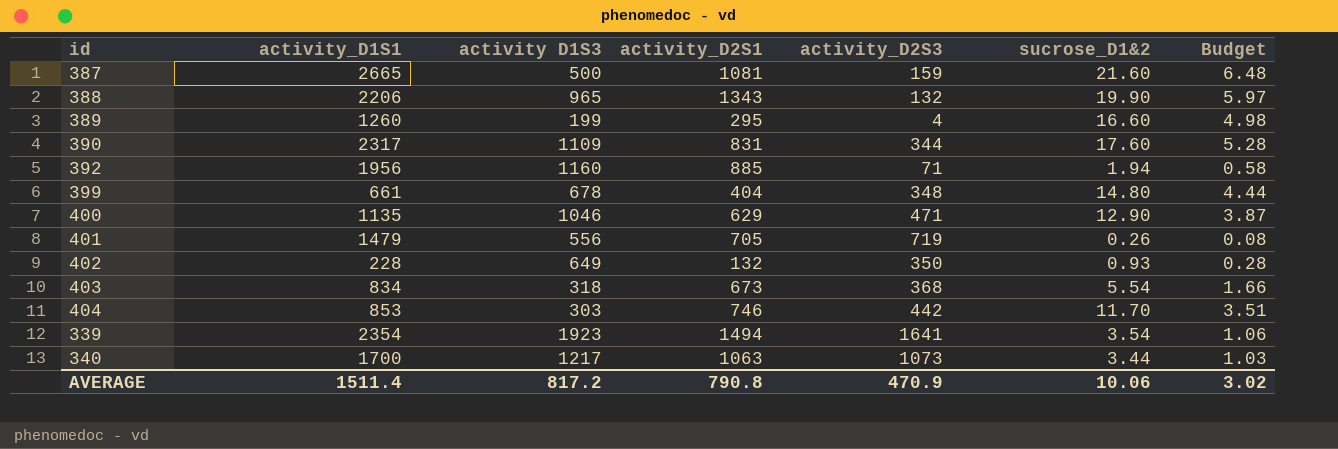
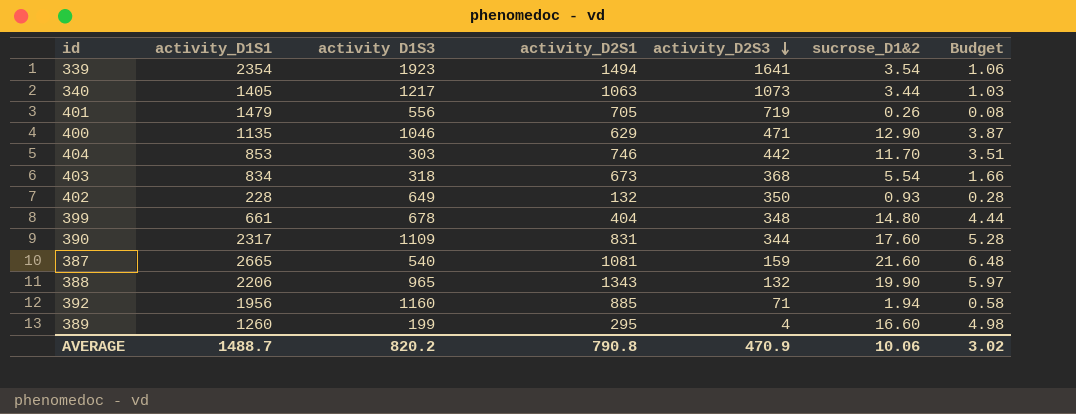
row order: none -> activity_D2S3 descending
340 | activity_D1S1: 1700 -> 1405
387 | activity D1S3: 500 -> 540
AVERAGE | activity_D1S1: 1511.4 -> 1488.7
AVERAGE | activity D1S3: 817.2 -> 820.2

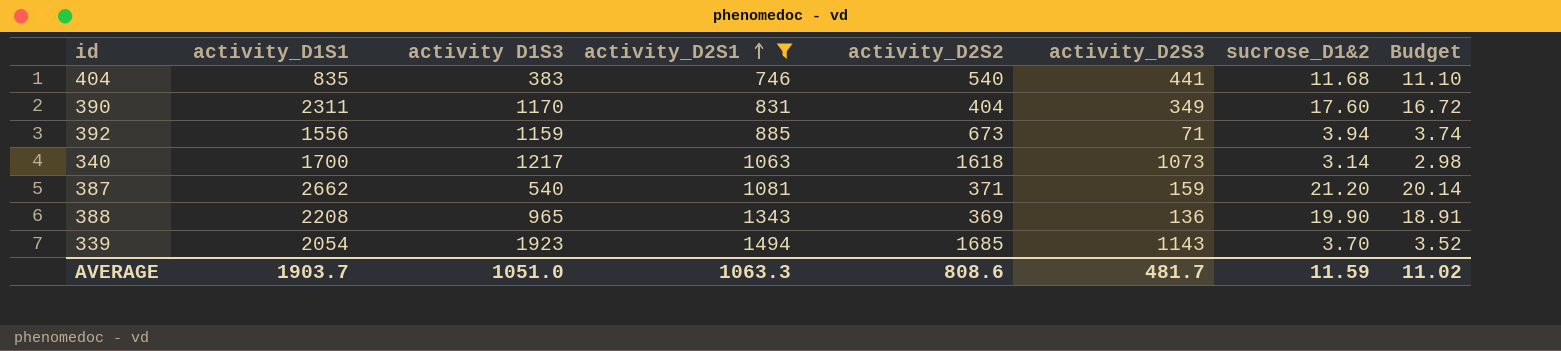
filter: none -> activity_D2S1 >= 746
row order: activity_D2S3 descending -> activity_D2S1 ascending
column activity_D2S2 | position: none -> 5
column Budget | formula: [sucrose_D1&2] * 0.3 -> [sucrose_D1&2] * 0.95
404 | activity_D1S1: 853 -> 835
404 | activity D1S3: 303 -> 383
404 | activity_D2S3: 442 -> 441
404 | sucrose_D1&2: 11.70 -> 11.68
390 | activity_D1S1: 2317 -> 2311
390 | activity D1S3: 1109 -> 1170
390 | activity_D2S3: 344 -> 349
392 | activity_D1S1: 1956 -> 1556
392 | activity D1S3: 1160 -> 1159
392 | sucrose_D1&2: 1.94 -> 3.94
340 | activity_D1S1: 1405 -> 1700
340 | sucrose_D1&2: 3.44 -> 3.14
387 | activity_D1S1: 2665 -> 2662
387 | sucrose_D1&2: 21.60 -> 21.20
388 | activity_D1S1: 2206 -> 2208
388 | activity_D2S3: 132 -> 136
339 | activity_D1S1: 2354 -> 2054
339 | activity_D2S3: 1641 -> 1143
339 | sucrose_D1&2: 3.54 -> 3.70
AVERAGE | activity_D1S1: 1488.7 -> 1903.7
AVERAGE | activity D1S3: 820.2 -> 1051.0
AVERAGE | activity_D2S1: 790.8 -> 1063.3
AVERAGE | activity_D2S3: 470.9 -> 481.7
AVERAGE | sucrose_D1&2: 10.06 -> 11.59
AVERAGE | Budget: 3.02 -> 11.02

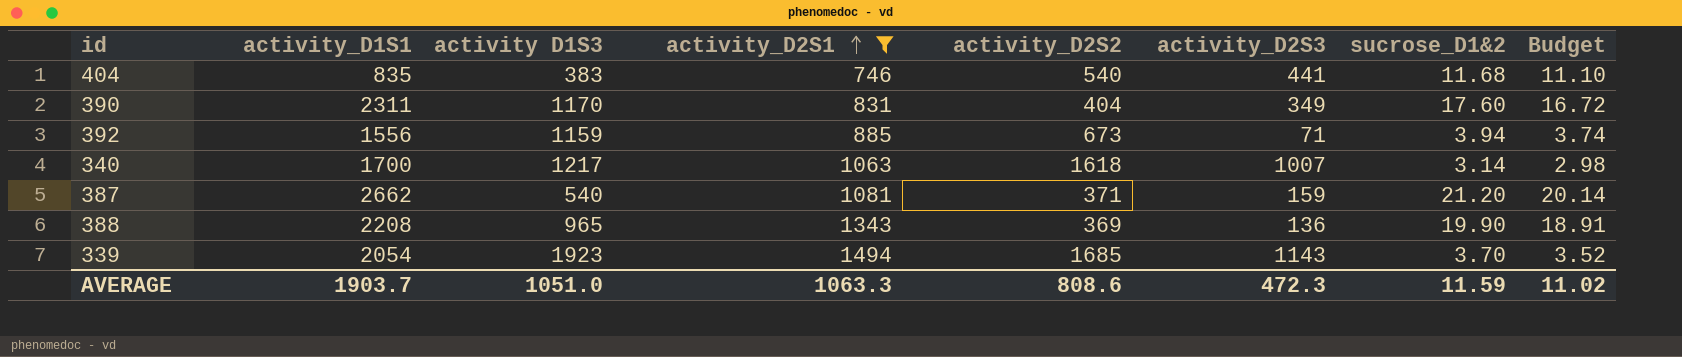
340 | activity_D2S3: 1073 -> 1007
AVERAGE | activity_D2S3: 481.7 -> 472.3

